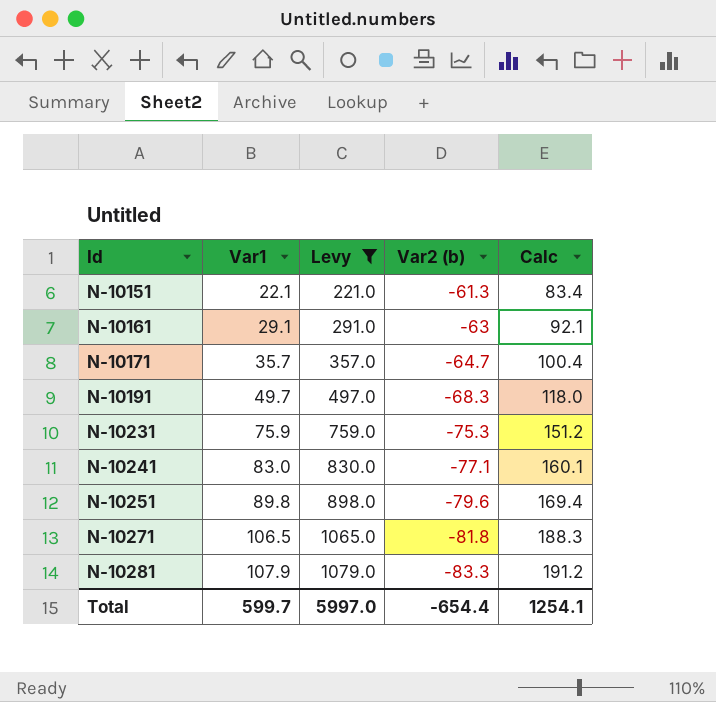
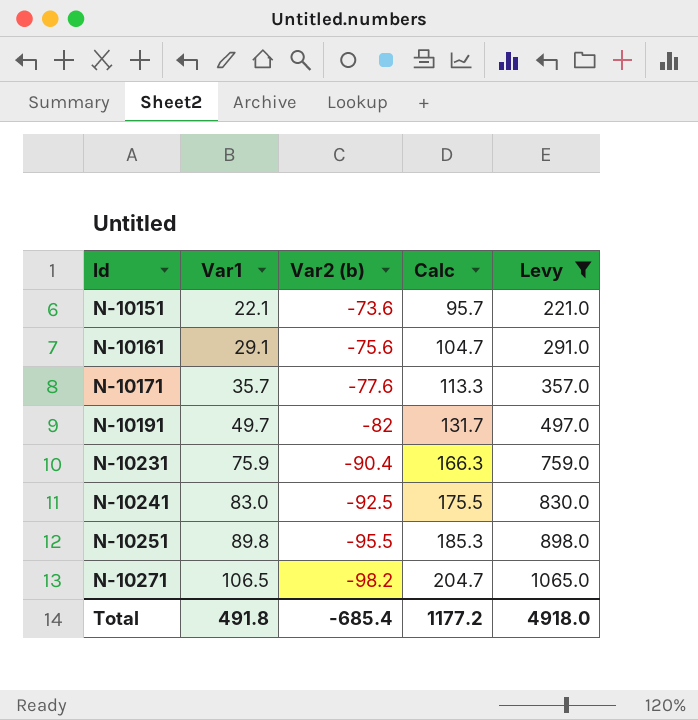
column Levy | position: 3 -> 5
row N-10281: 107.9 | 1079.0 | -83.3 | 191.2 -> none
N-10151 | Var2 (b): -61.3 -> -73.6
N-10151 | Calc: 83.4 -> 95.7
N-10161 | Var2 (b): -63 -> -75.6
N-10161 | Calc: 92.1 -> 104.7
N-10171 | Var2 (b): -64.7 -> -77.6
N-10171 | Calc: 100.4 -> 113.3
N-10191 | Var2 (b): -68.3 -> -82
N-10191 | Calc: 118.0 -> 131.7
N-10231 | Var2 (b): -75.3 -> -90.4
N-10231 | Calc: 151.2 -> 166.3
N-10241 | Var2 (b): -77.1 -> -92.5
N-10241 | Calc: 160.1 -> 175.5
N-10251 | Var2 (b): -79.6 -> -95.5
N-10251 | Calc: 169.4 -> 185.3
N-10271 | Var2 (b): -81.8 -> -98.2
N-10271 | Calc: 188.3 -> 204.7
Total | Var1: 599.7 -> 491.8
Total | Var2 (b): -654.4 -> -685.4
Total | Calc: 1254.1 -> 1177.2
Total | Levy: 5997.0 -> 4918.0

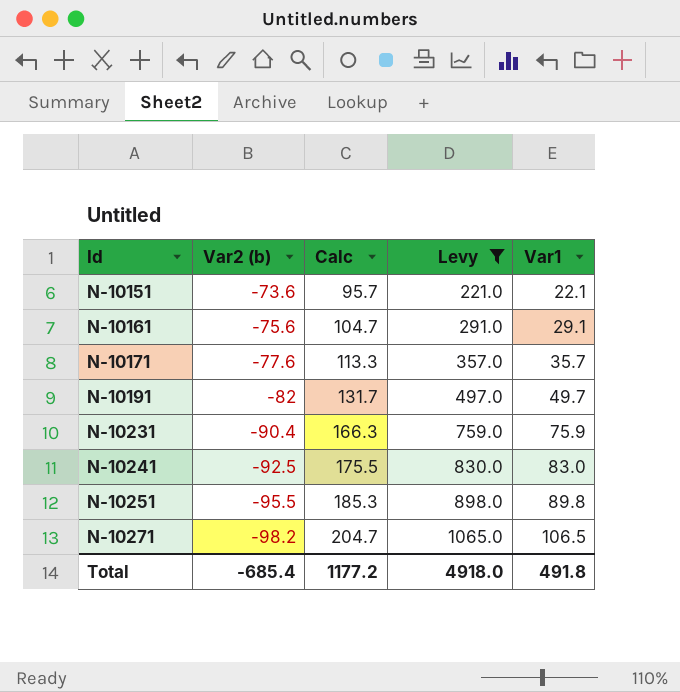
column Var1 | position: 2 -> 5

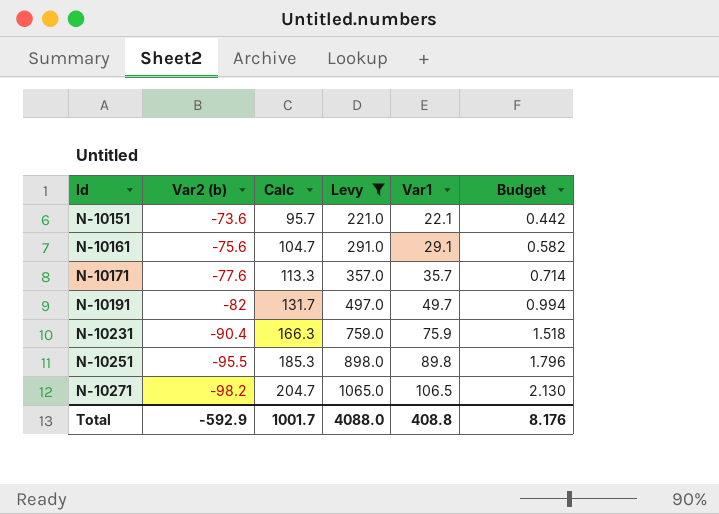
column Budget | formula: none -> [Var1] * 0.02
row N-10241: -92.5 | 175.5 | 830.0 | 83.0 -> none
Total | Var2 (b): -685.4 -> -592.9
Total | Calc: 1177.2 -> 1001.7
Total | Levy: 4918.0 -> 4088.0
Total | Var1: 491.8 -> 408.8

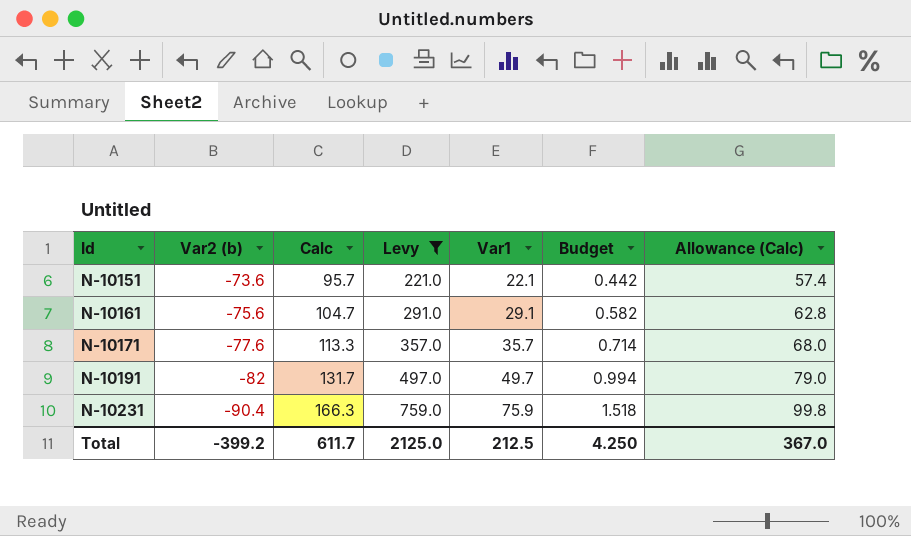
column Allowance (Calc) | formula: none -> [Calc] * 0.6
row N-10251: -95.5 | 185.3 | 898.0 | 89.8 | 1.796 -> none
row N-10271: -98.2 | 204.7 | 1065.0 | 106.5 | 2.130 -> none
Total | Var2 (b): -592.9 -> -399.2
Total | Calc: 1001.7 -> 611.7
Total | Levy: 4088.0 -> 2125.0
Total | Var1: 408.8 -> 212.5
Total | Budget: 8.176 -> 4.250

